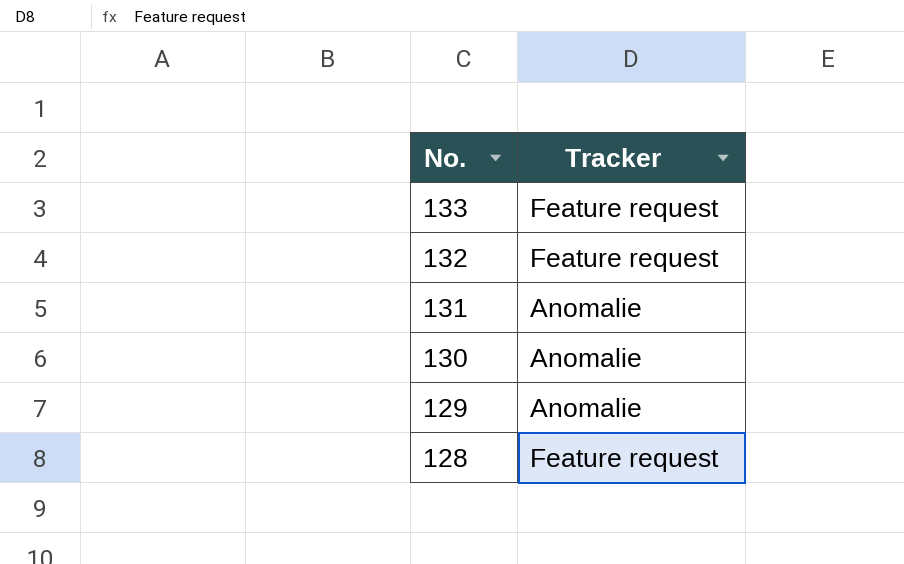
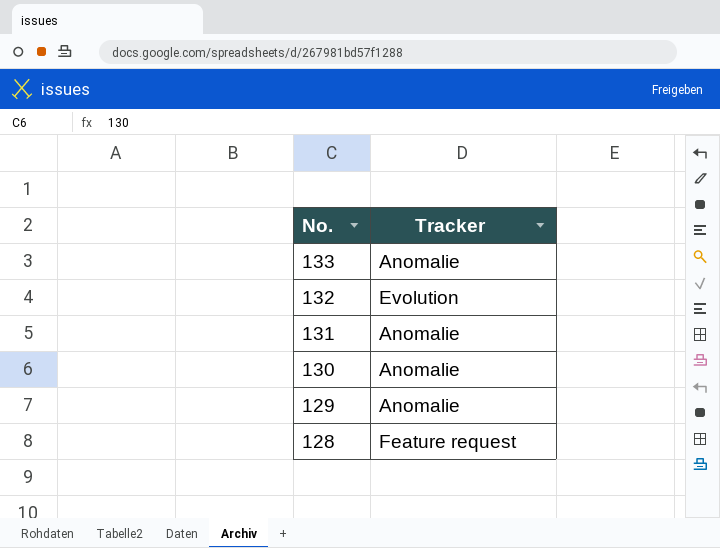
133 | Tracker: Feature request -> Anomalie
132 | Tracker: Feature request -> Evolution

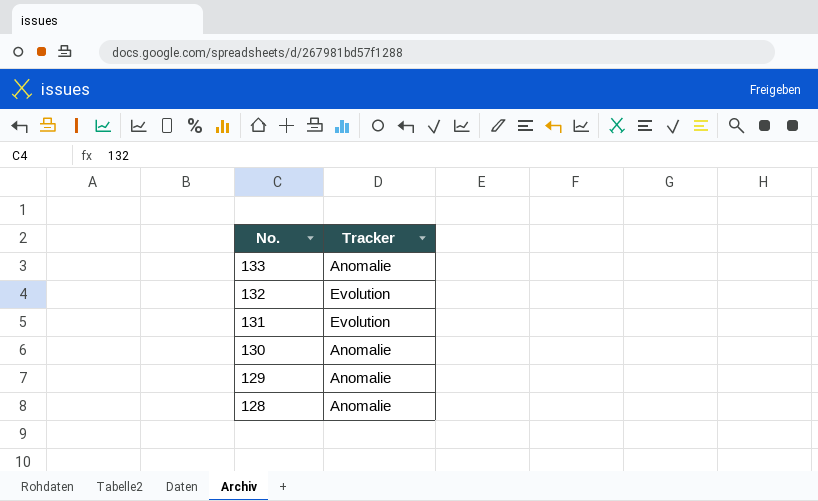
131 | Tracker: Anomalie -> Evolution
128 | Tracker: Feature request -> Anomalie

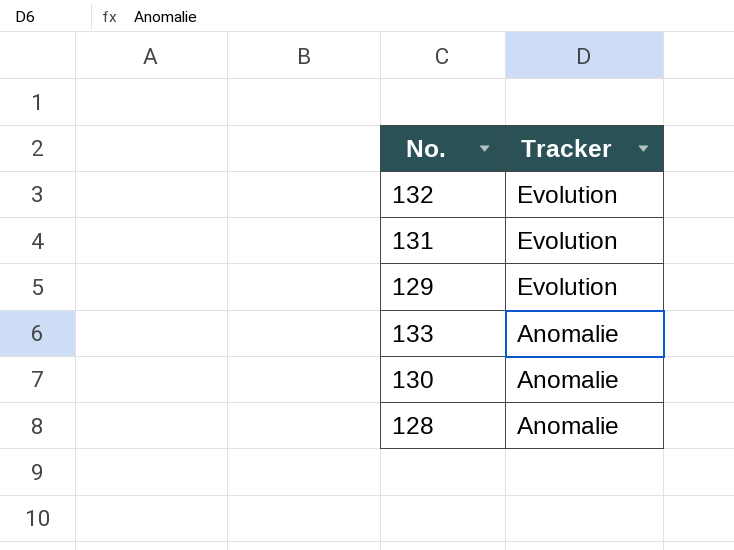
row order: No. descending -> Tracker descending
129 | Tracker: Anomalie -> Evolution

